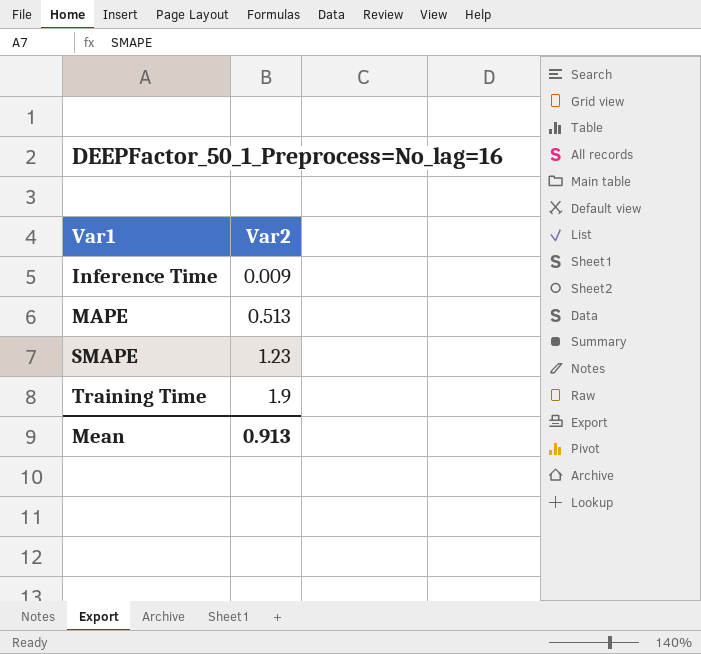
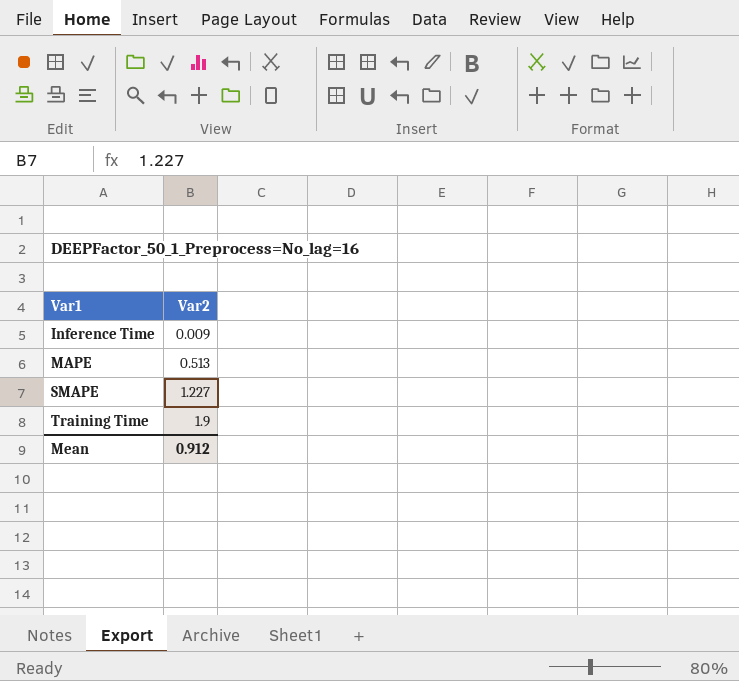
SMAPE | Var2: 1.23 -> 1.227
Mean | Var2: 0.913 -> 0.912

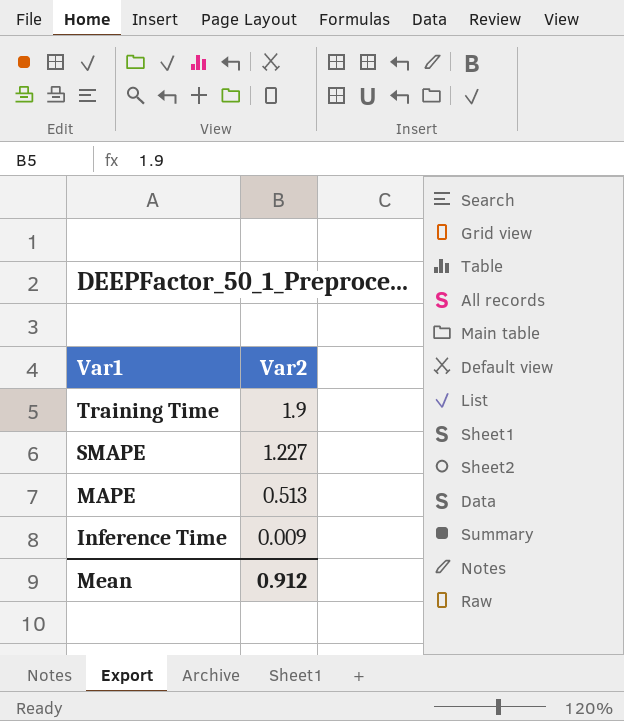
row order: Var1 ascending -> Var1 descending

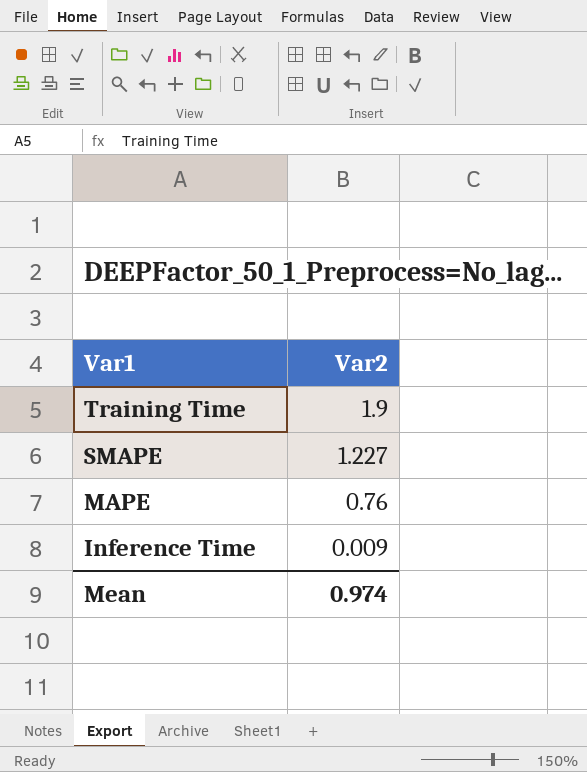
MAPE | Var2: 0.513 -> 0.76
Mean | Var2: 0.912 -> 0.974

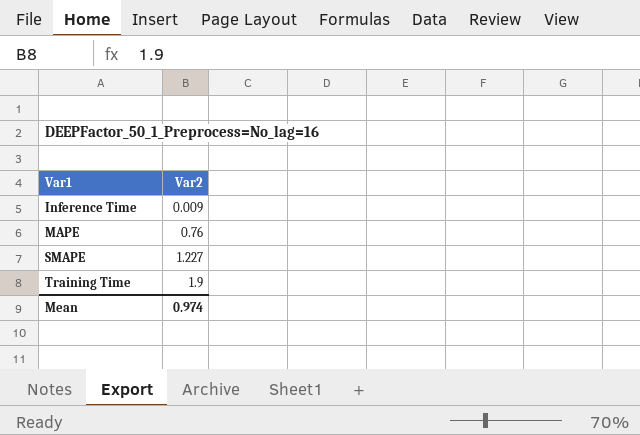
row order: Var1 descending -> Var1 ascending

